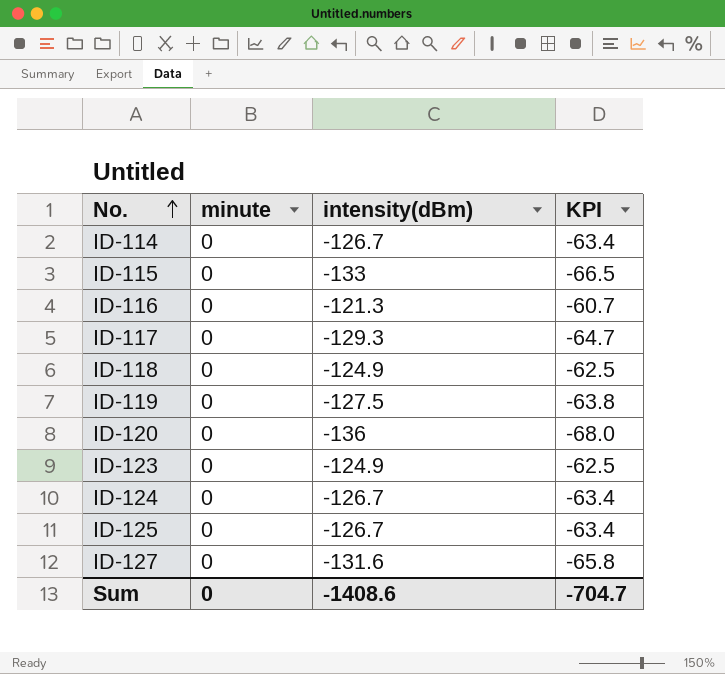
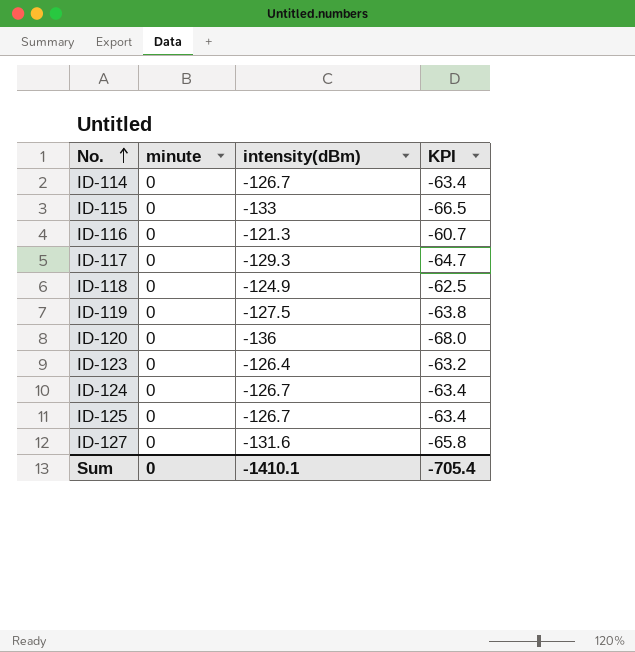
ID-123 | intensity(dBm): -124.9 -> -126.4
ID-123 | KPI: -62.5 -> -63.2
Sum | intensity(dBm): -1408.6 -> -1410.1
Sum | KPI: -704.7 -> -705.4

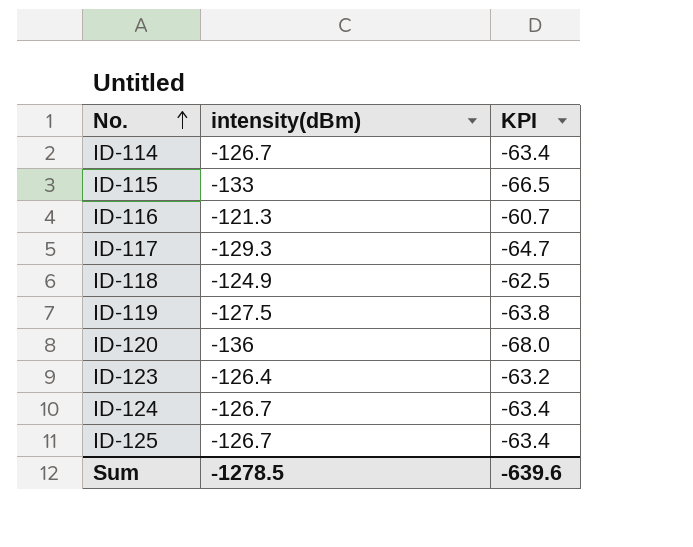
column minute | position: 2 -> none
row ID-127: 0 | -131.6 | -65.8 -> none
Sum | intensity(dBm): -1410.1 -> -1278.5
Sum | KPI: -705.4 -> -639.6

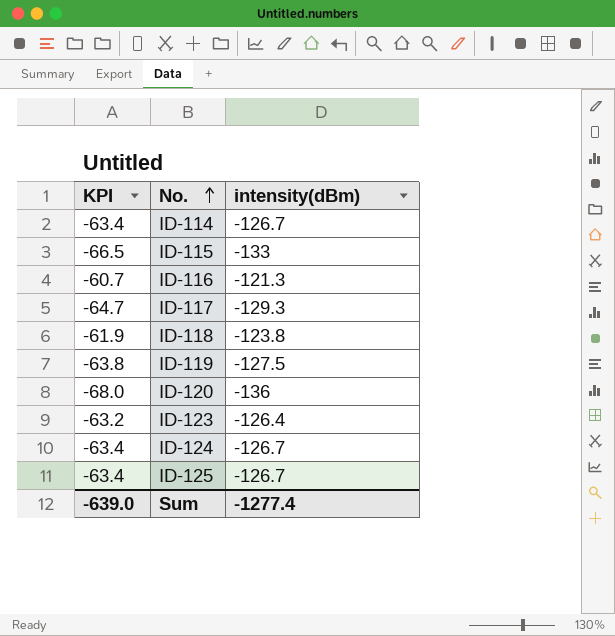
column KPI | position: 3 -> 1
ID-118 | KPI: -62.5 -> -61.9
ID-118 | intensity(dBm): -124.9 -> -123.8
Sum | KPI: -639.6 -> -639.0
Sum | intensity(dBm): -1278.5 -> -1277.4

